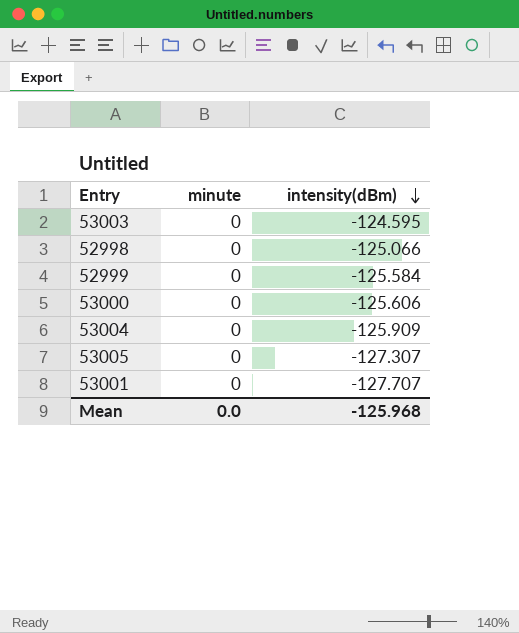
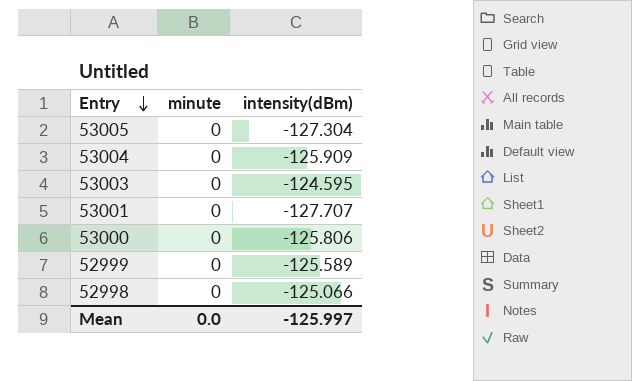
row order: intensity(dBm) descending -> Entry descending
53005 | intensity(dBm): -127.307 -> -127.304
53000 | intensity(dBm): -125.606 -> -125.806
52999 | intensity(dBm): -125.584 -> -125.589
Mean | intensity(dBm): -125.968 -> -125.997

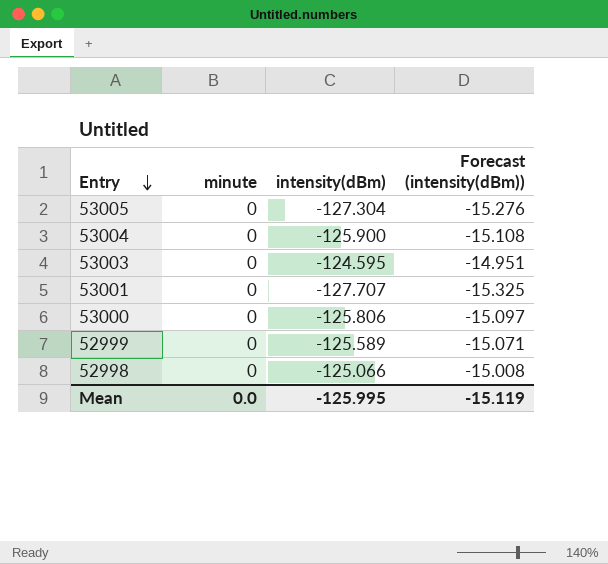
column Forecast (intensity(dBm)) | formula: none -> [intensity(dBm)] * 0.12
53004 | intensity(dBm): -125.909 -> -125.900
Mean | intensity(dBm): -125.997 -> -125.995

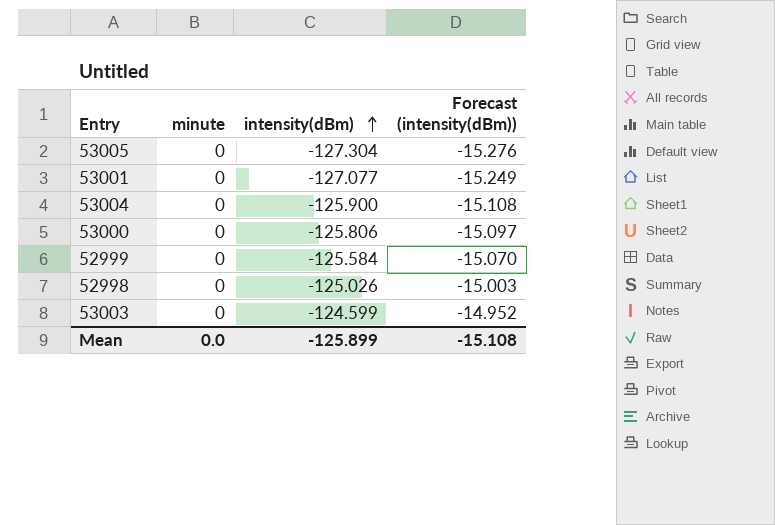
row order: Entry descending -> intensity(dBm) ascending
53001 | intensity(dBm): -127.707 -> -127.077
53001 | Forecast (intensity(dBm)): -15.325 -> -15.249
52999 | intensity(dBm): -125.589 -> -125.584
52999 | Forecast (intensity(dBm)): -15.071 -> -15.070
52998 | intensity(dBm): -125.066 -> -125.026
52998 | Forecast (intensity(dBm)): -15.008 -> -15.003
53003 | intensity(dBm): -124.595 -> -124.599
53003 | Forecast (intensity(dBm)): -14.951 -> -14.952
Mean | intensity(dBm): -125.995 -> -125.899
Mean | Forecast (intensity(dBm)): -15.119 -> -15.108

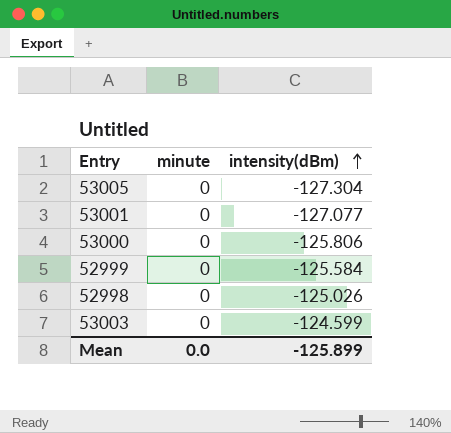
column Forecast (intensity(dBm)) | formula: [intensity(dBm)] * 0.12 -> none
row 53004: 0 | -125.900 | -15.108 -> none

